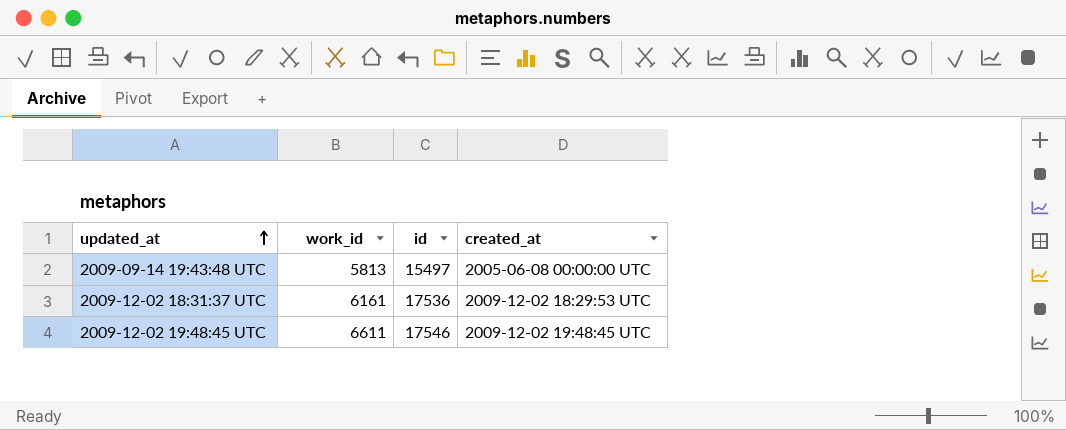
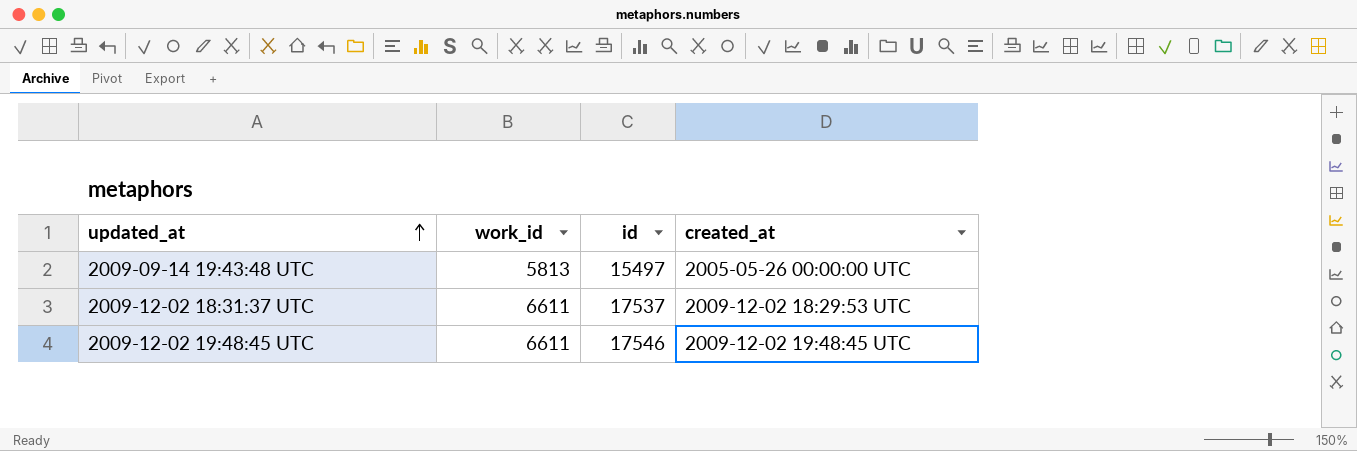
2009-09-14 19:43:48 UTC | created_at: 2005-06-08 00:00:00 UTC -> 2005-05-26 00:00:00 UTC
2009-12-02 18:31:37 UTC | work_id: 6161 -> 6611
2009-12-02 18:31:37 UTC | id: 17536 -> 17537

